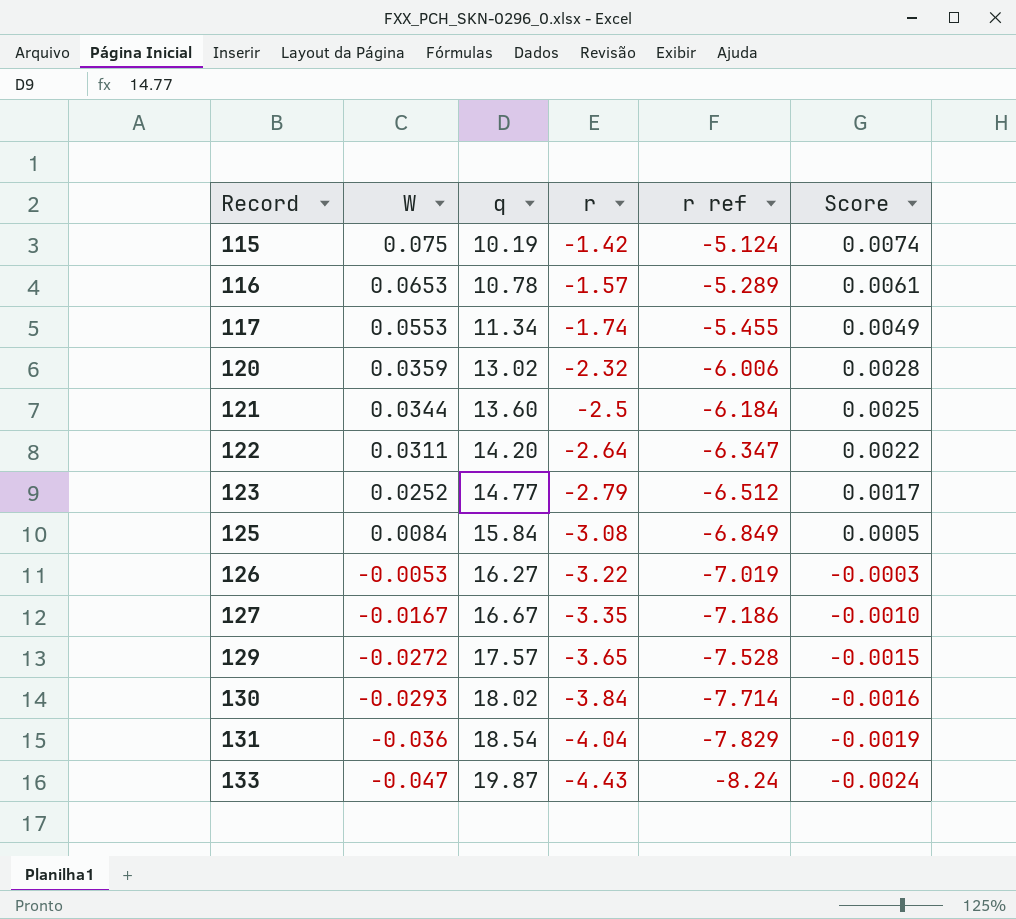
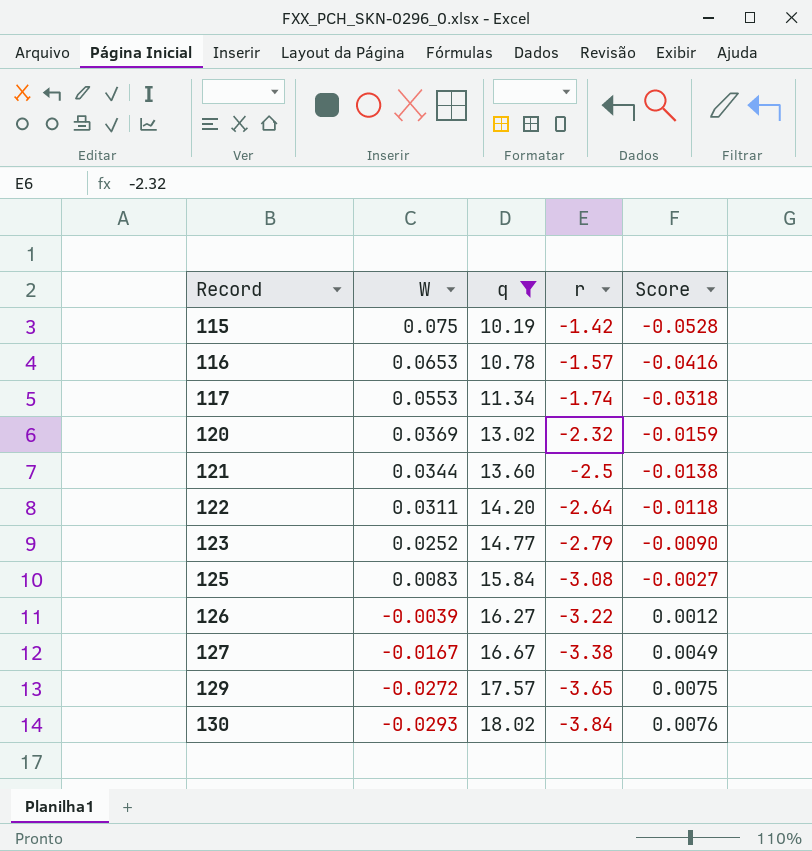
filter: none -> q <= 18.02
column r ref | position: 5 -> none
column Score | formula: [W] / [q] -> [W] / [r]
120 | W: 0.0359 -> 0.0369
125 | W: 0.0084 -> 0.0083
126 | W: -0.0053 -> -0.0039
127 | r: -3.35 -> -3.38

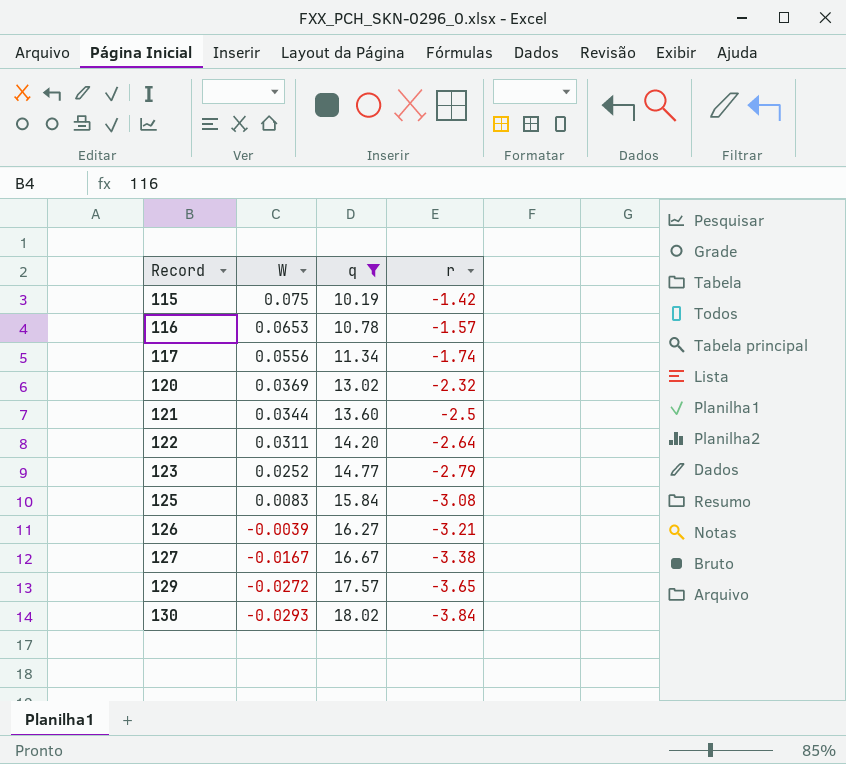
column Score | formula: [W] / [r] -> none
117 | W: 0.0553 -> 0.0556
126 | r: -3.22 -> -3.21

